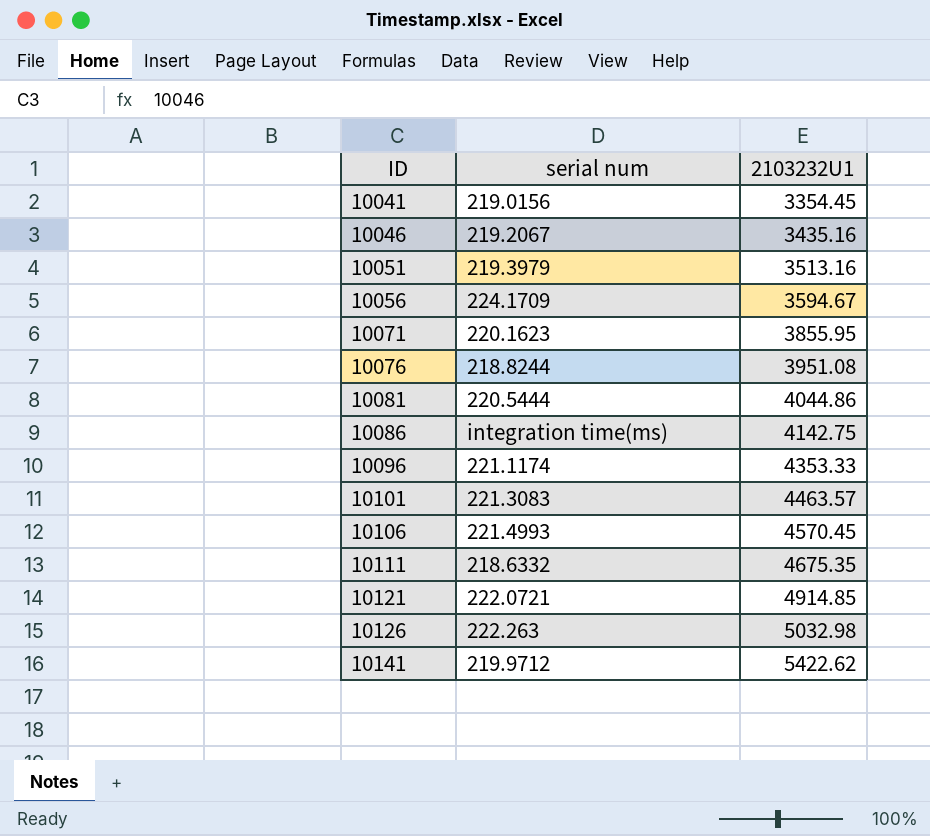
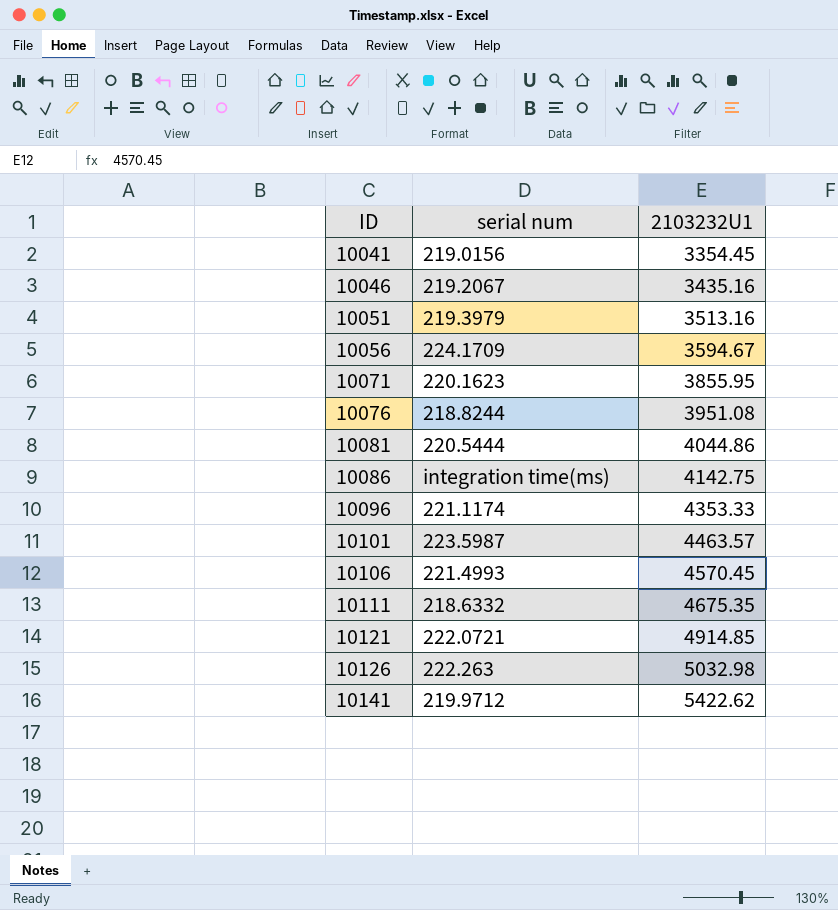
10101 | serial num: 221.3083 -> 223.5987

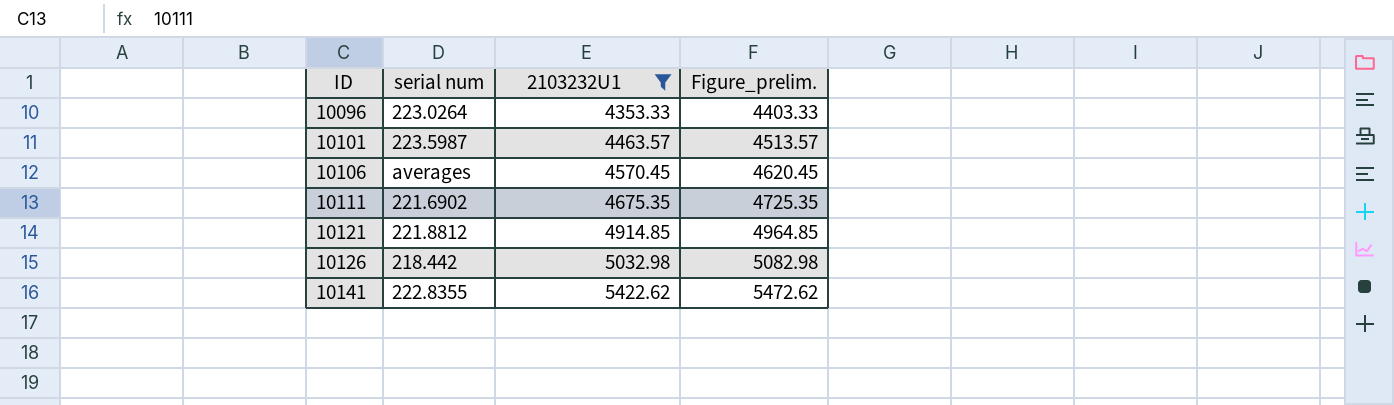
filter: none -> 2103232U1 >= 4353.33
column Figure_prelim. | formula: none -> [2103232U1] + 50
10096 | serial num: 221.1174 -> 223.0264
10106 | serial num: 221.4993 -> averages
10111 | serial num: 218.6332 -> 221.6902
10121 | serial num: 222.0721 -> 221.8812
10126 | serial num: 222.263 -> 218.442
10141 | serial num: 219.9712 -> 222.8355

